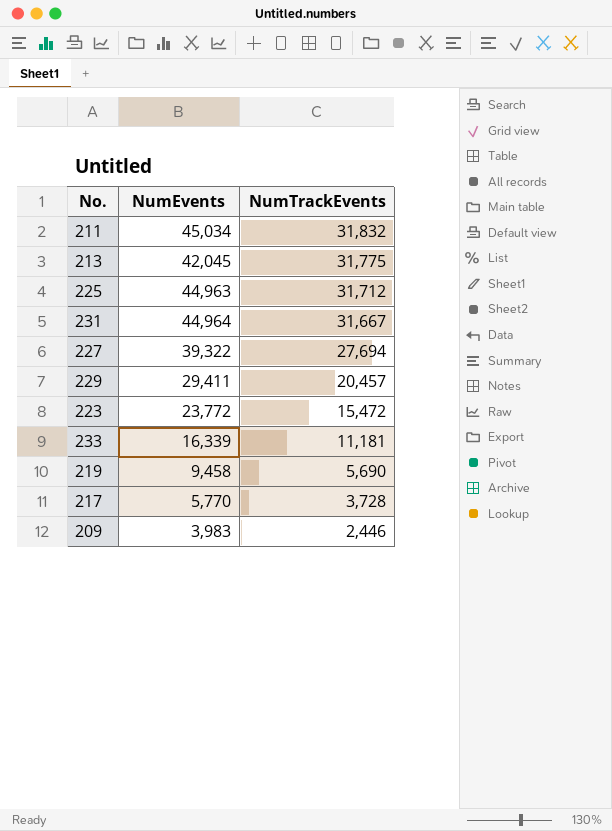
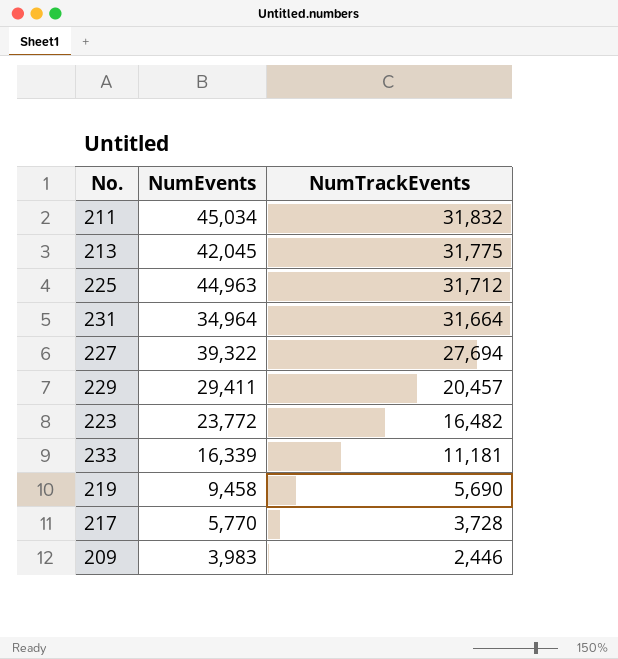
231 | NumEvents: 44,964 -> 34,964
231 | NumTrackEvents: 31,667 -> 31,664
223 | NumTrackEvents: 15,472 -> 16,482

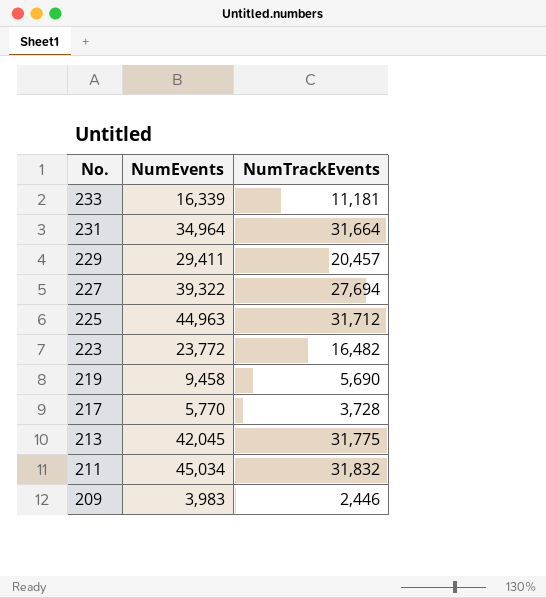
row order: NumTrackEvents descending -> No. descending

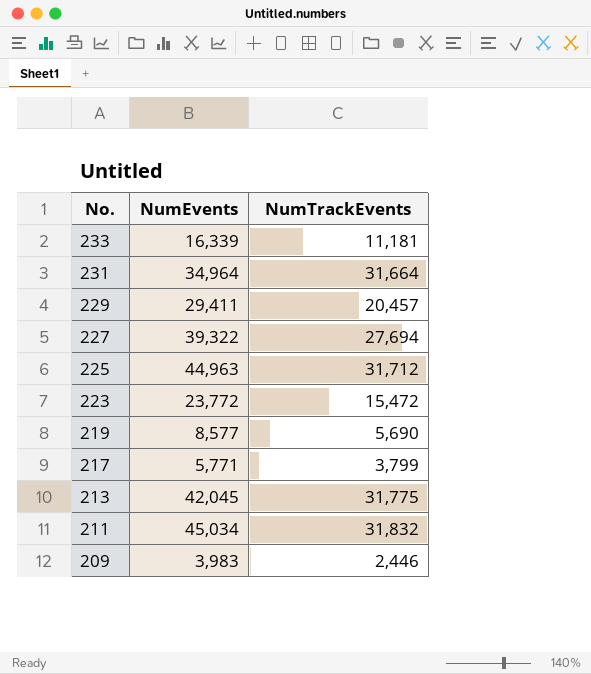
223 | NumTrackEvents: 16,482 -> 15,472
219 | NumEvents: 9,458 -> 8,577
217 | NumEvents: 5,770 -> 5,771
217 | NumTrackEvents: 3,728 -> 3,799

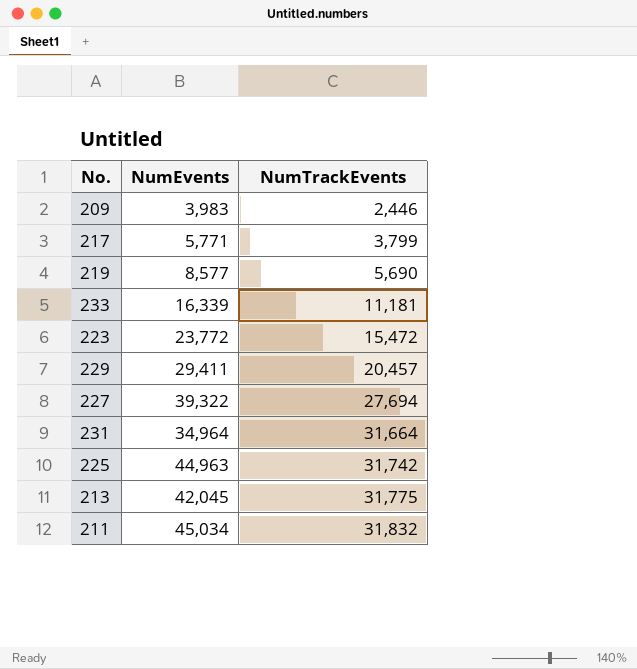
row order: No. descending -> NumTrackEvents ascending
225 | NumTrackEvents: 31,712 -> 31,742

